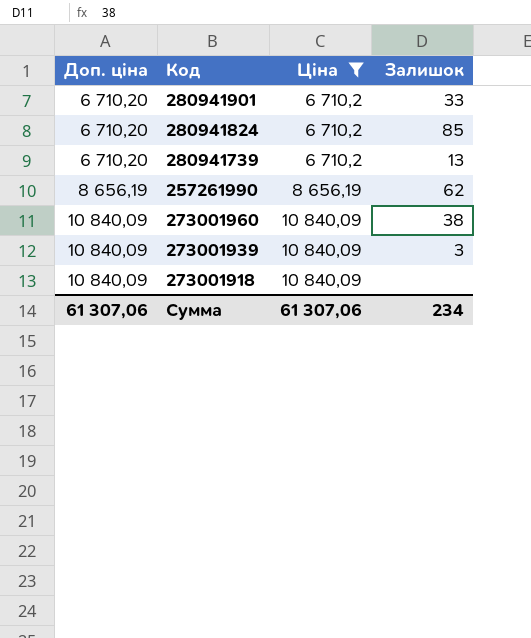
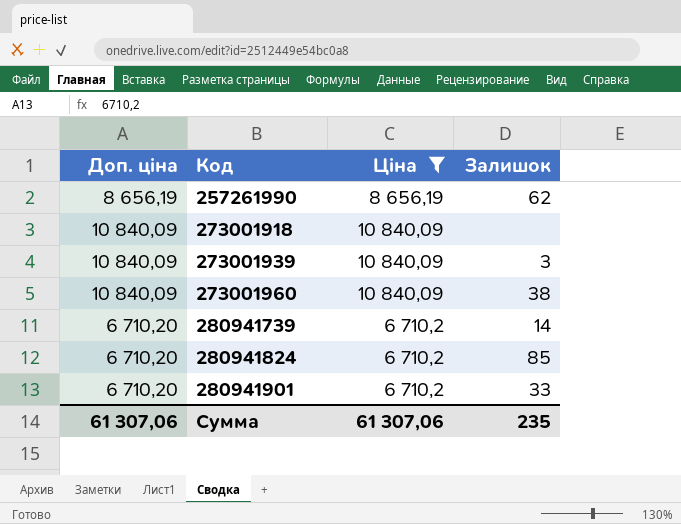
row order: Доп. ціна ascending -> Код ascending
280941739 | Залишок: 13 -> 14
Сумма | Залишок: 234 -> 235

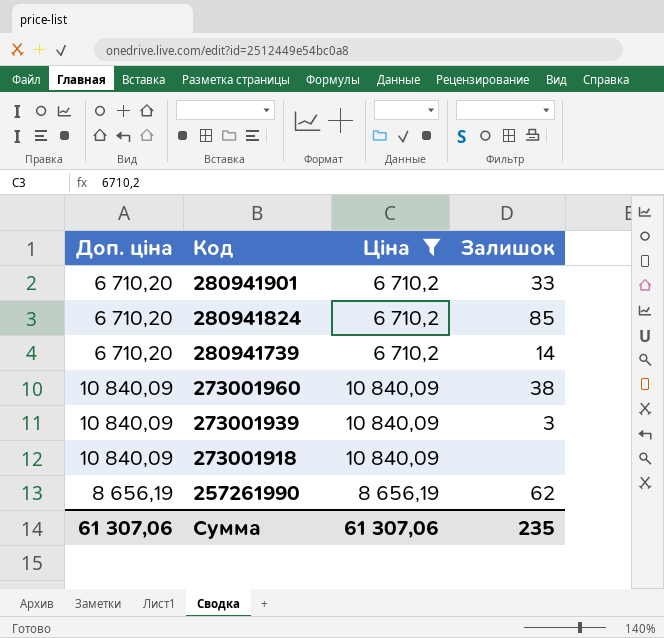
row order: Код ascending -> Код descending

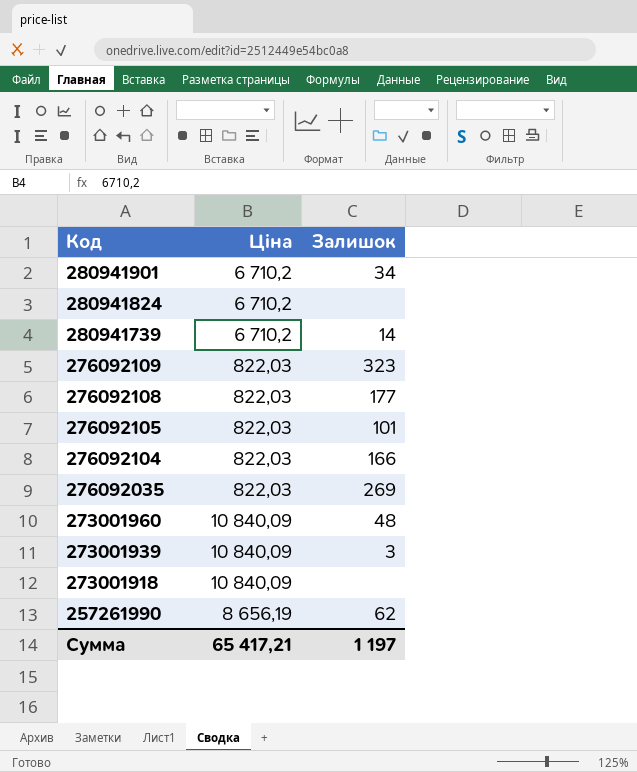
filter: Ціна != 822,03 -> none
column Доп. ціна | position: 1 -> none
280941901 | Залишок: 33 -> 34
280941824 | Залишок: 85 -> none
273001960 | Залишок: 38 -> 48
Сумма | Ціна: 61 307,06 -> 65 417,21
Сумма | Залишок: 235 -> 1 197

